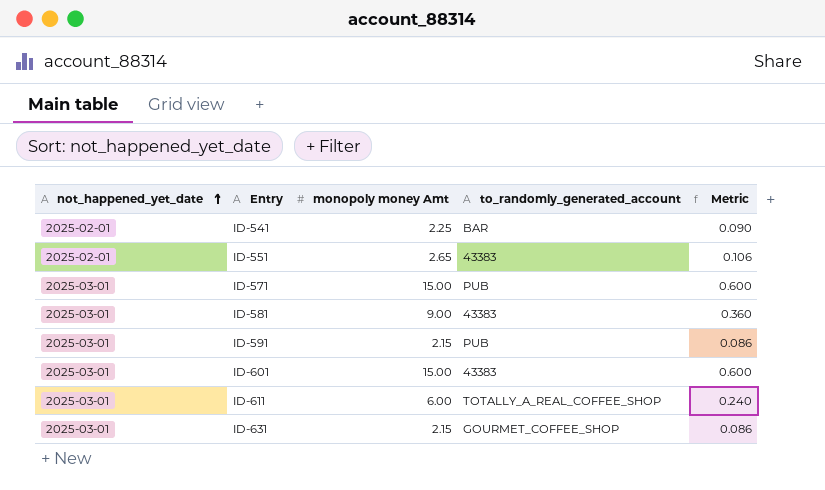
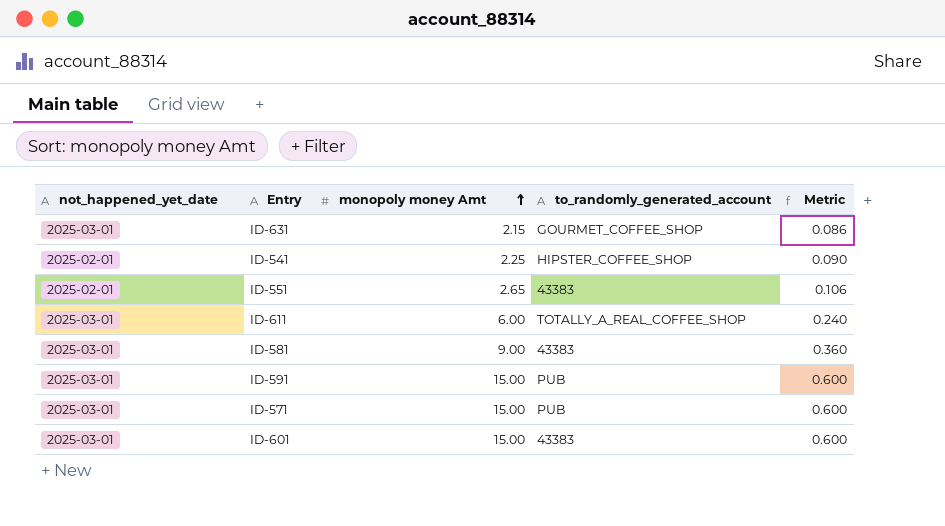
row order: not_happened_yet_date ascending -> monopoly money Amt ascending
ID-541 | to_randomly_generated_account: BAR -> HIPSTER_COFFEE_SHOP
ID-591 | monopoly money Amt: 2.15 -> 15.00
ID-591 | Metric: 0.086 -> 0.600

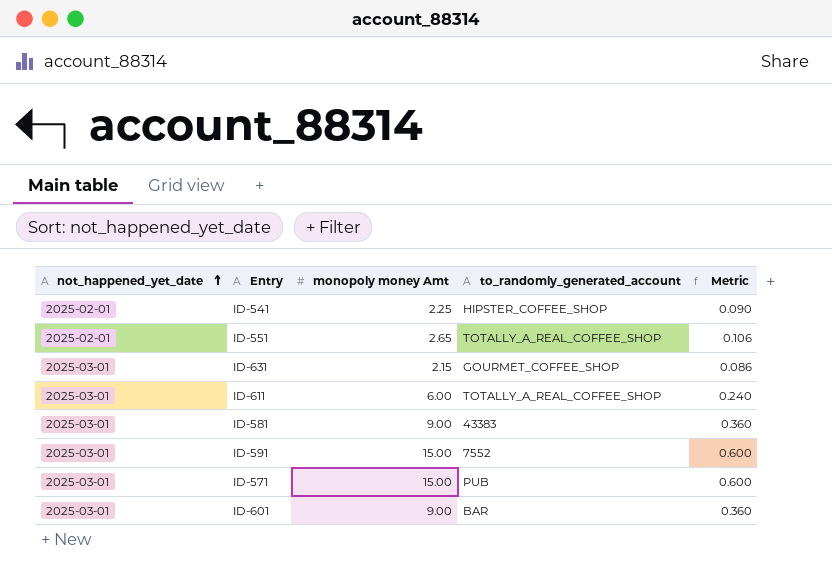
row order: monopoly money Amt ascending -> not_happened_yet_date ascending
ID-551 | to_randomly_generated_account: 43383 -> TOTALLY_A_REAL_COFFEE_SHOP
ID-591 | to_randomly_generated_account: PUB -> 7552
ID-601 | monopoly money Amt: 15.00 -> 9.00
ID-601 | to_randomly_generated_account: 43383 -> BAR
ID-601 | Metric: 0.600 -> 0.360

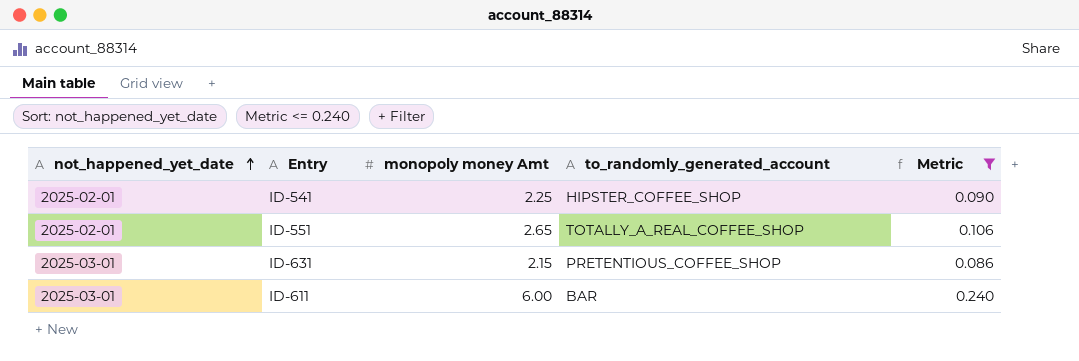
filter: none -> Metric <= 0.240
ID-631 | to_randomly_generated_account: GOURMET_COFFEE_SHOP -> PRETENTIOUS_COFFEE_SHOP
ID-611 | to_randomly_generated_account: TOTALLY_A_REAL_COFFEE_SHOP -> BAR

